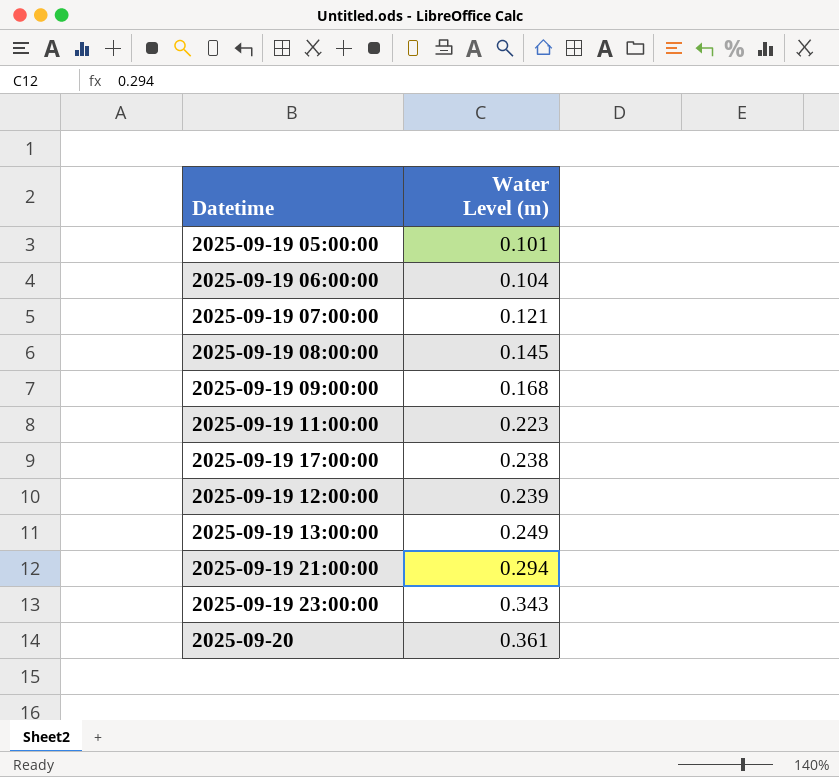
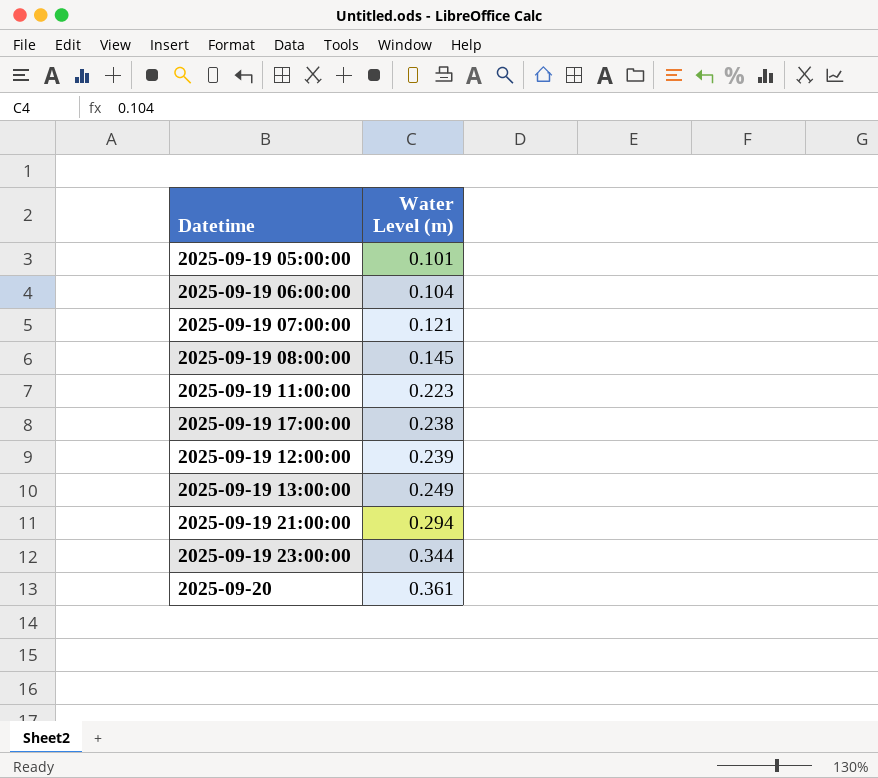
row 2025-09-19 09:00:00: 0.168 -> none
2025-09-19 23:00:00 | Water Level (m): 0.343 -> 0.344

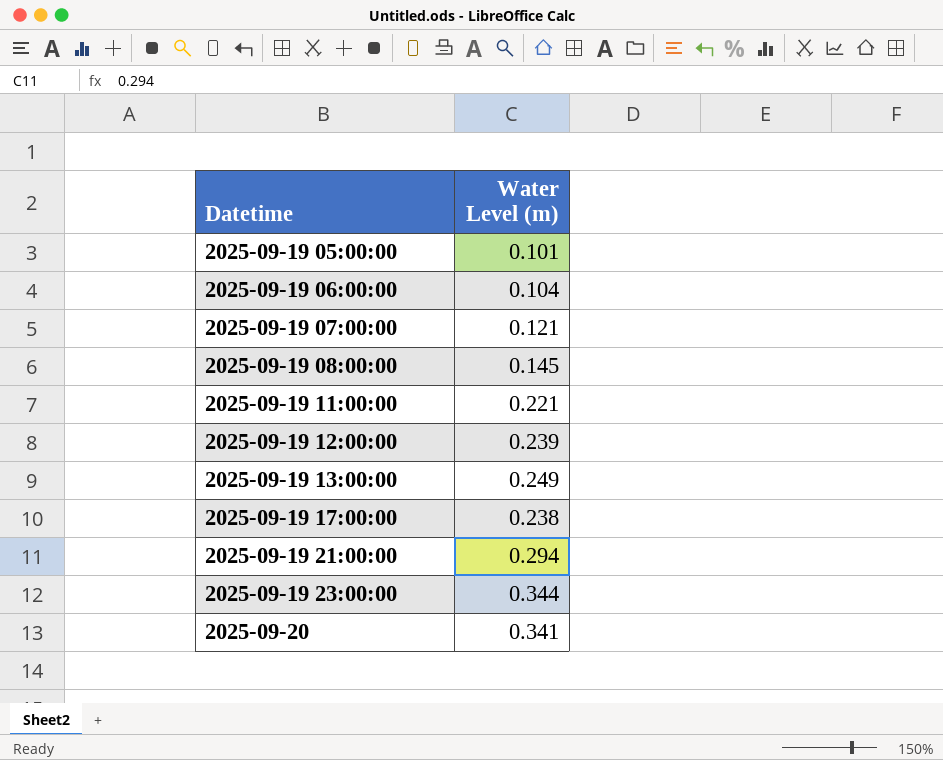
row order: Water Level (m) ascending -> Datetime ascending
2025-09-19 11:00:00 | Water Level (m): 0.223 -> 0.221
2025-09-20 | Water Level (m): 0.361 -> 0.341

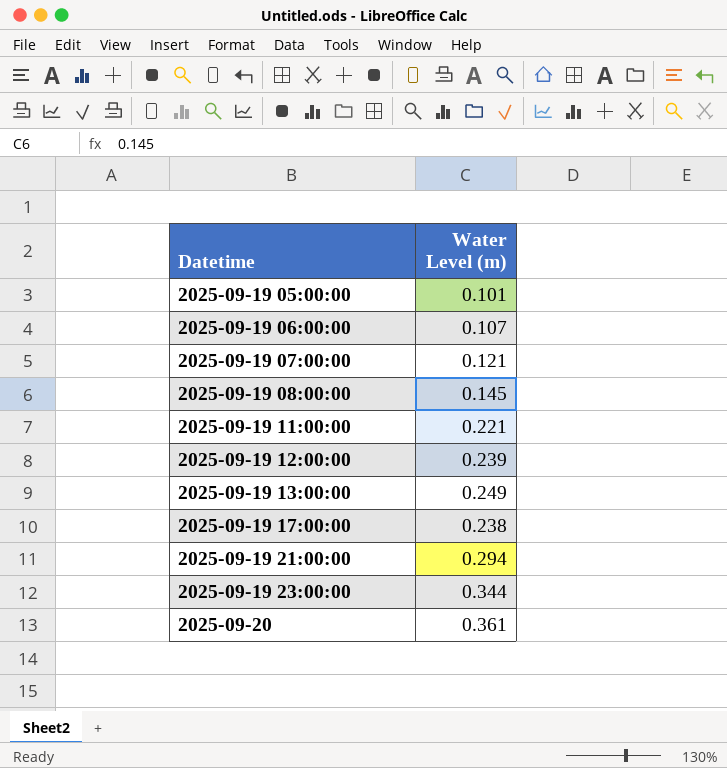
2025-09-19 06:00:00 | Water Level (m): 0.104 -> 0.107
2025-09-20 | Water Level (m): 0.341 -> 0.361

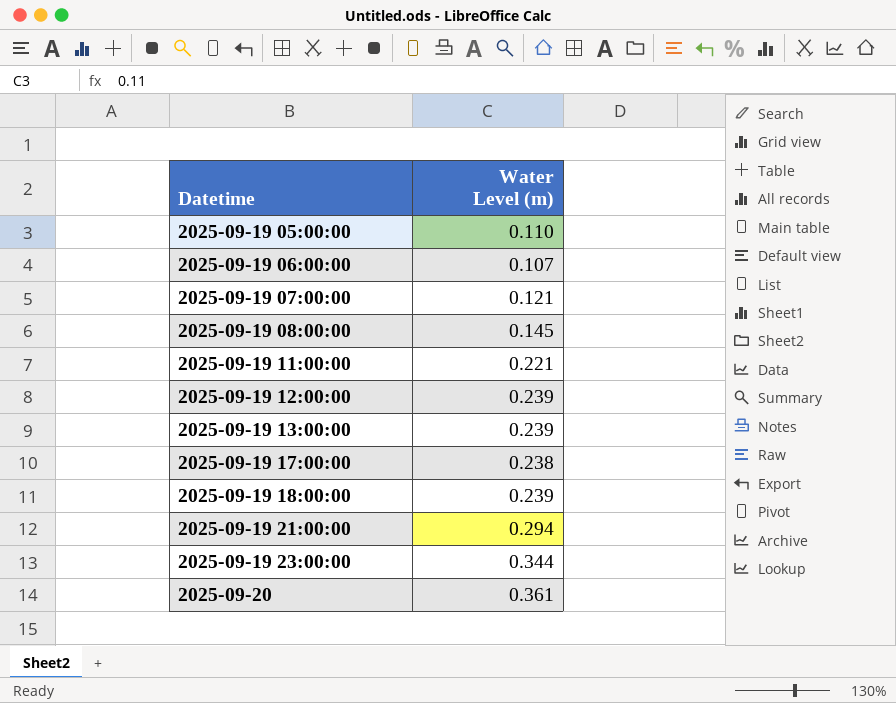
2025-09-19 05:00:00 | Water Level (m): 0.101 -> 0.110
2025-09-19 13:00:00 | Water Level (m): 0.249 -> 0.239
row 2025-09-19 18:00:00: none -> 0.239

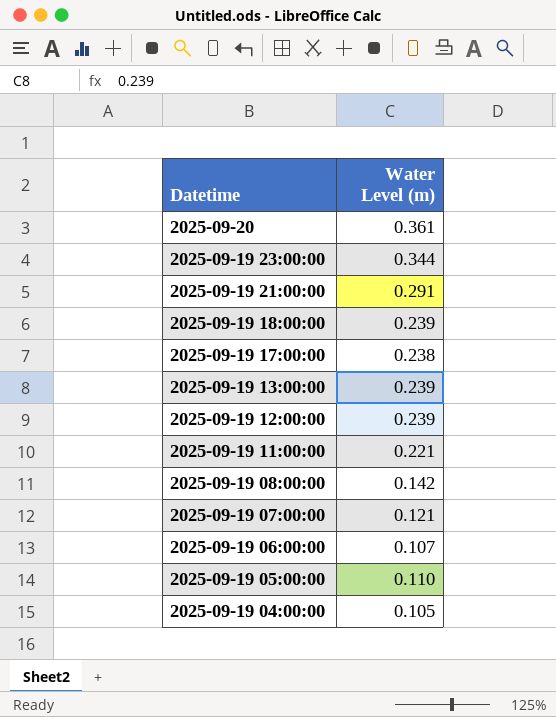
row order: Datetime ascending -> Datetime descending
2025-09-19 21:00:00 | Water Level (m): 0.294 -> 0.291
2025-09-19 08:00:00 | Water Level (m): 0.145 -> 0.142
row 2025-09-19 04:00:00: none -> 0.105

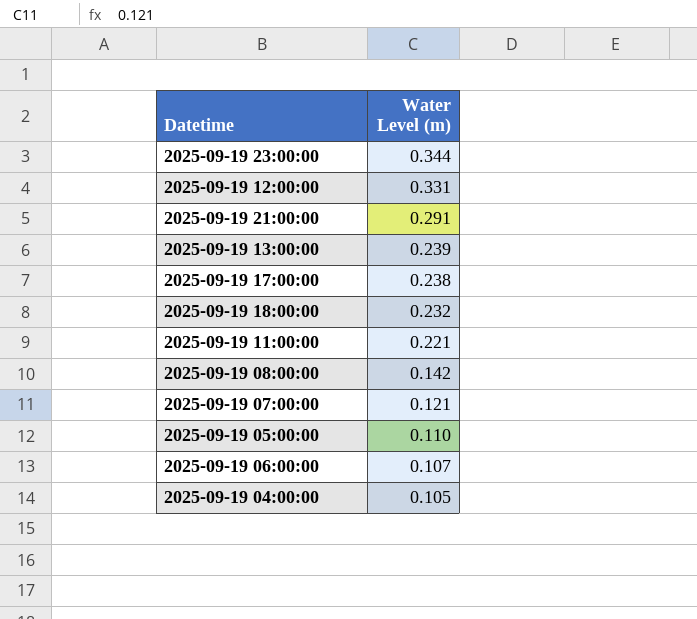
row order: Datetime descending -> Water Level (m) descending
row 2025-09-20: 0.361 -> none
2025-09-19 12:00:00 | Water Level (m): 0.239 -> 0.331
2025-09-19 18:00:00 | Water Level (m): 0.239 -> 0.232

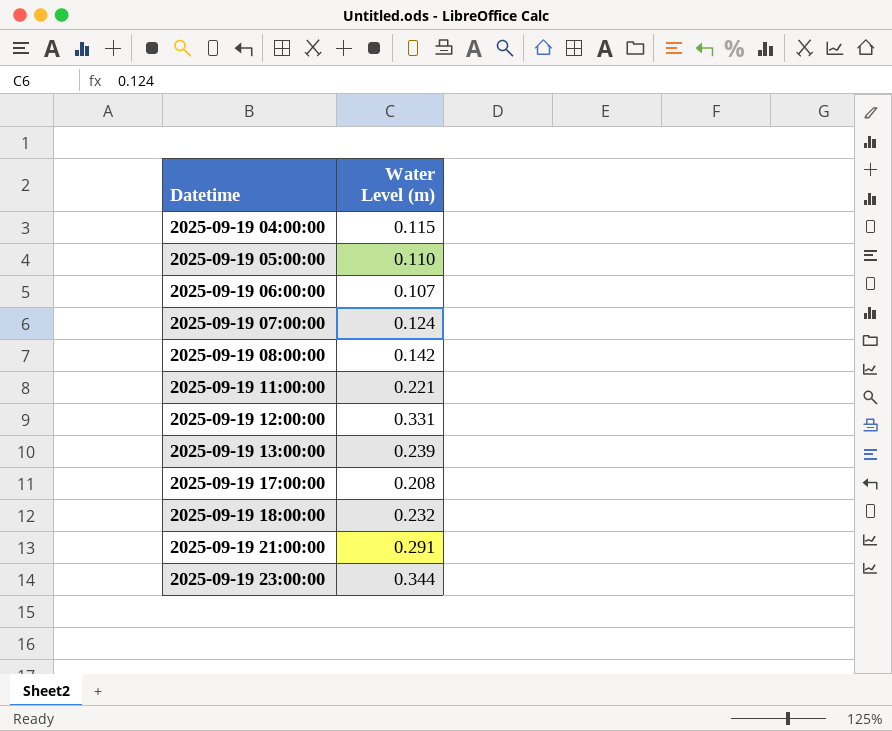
row order: Water Level (m) descending -> Datetime ascending
2025-09-19 04:00:00 | Water Level (m): 0.105 -> 0.115
2025-09-19 07:00:00 | Water Level (m): 0.121 -> 0.124
2025-09-19 17:00:00 | Water Level (m): 0.238 -> 0.208

